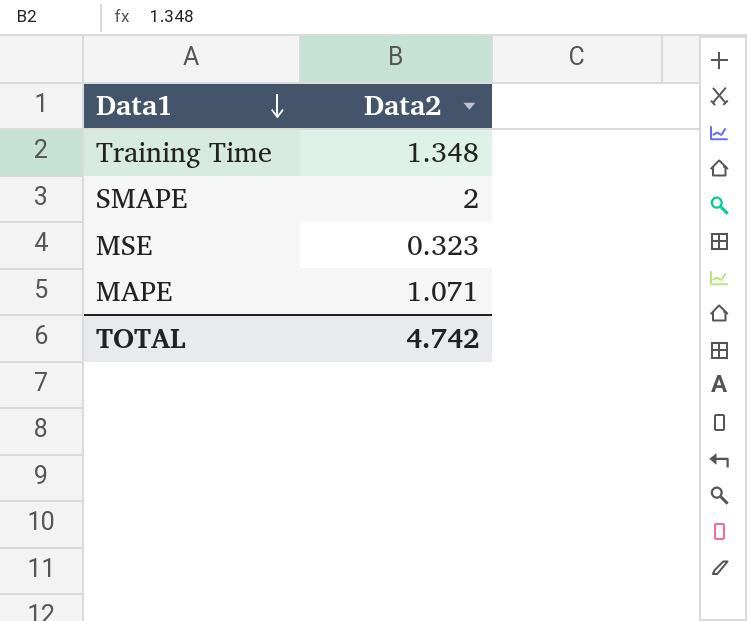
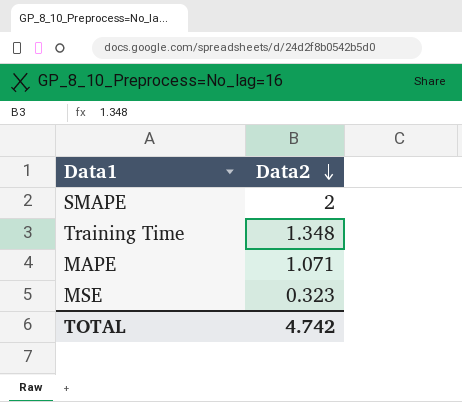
row order: Data1 descending -> Data2 descending

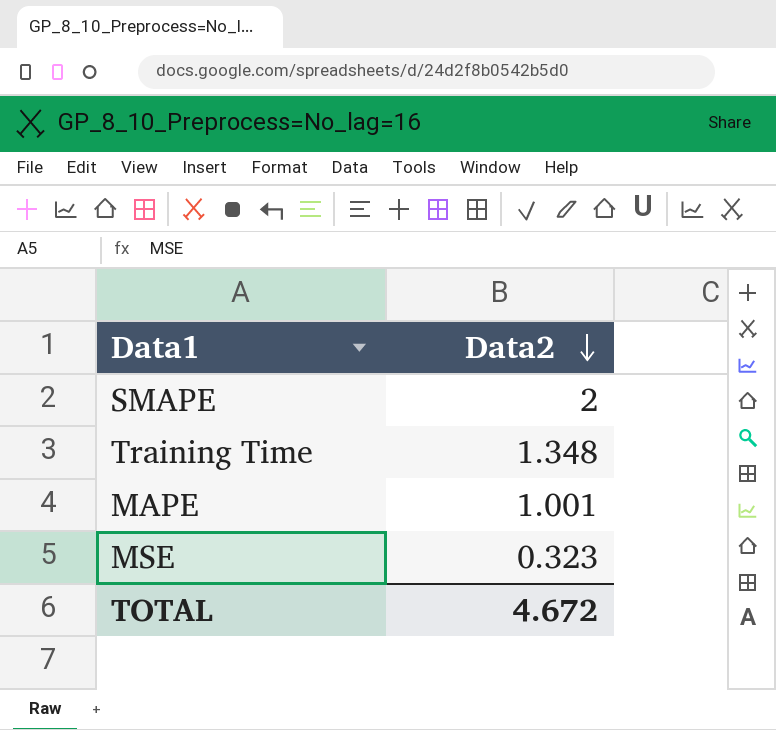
MAPE | Data2: 1.071 -> 1.001
TOTAL | Data2: 4.742 -> 4.672

